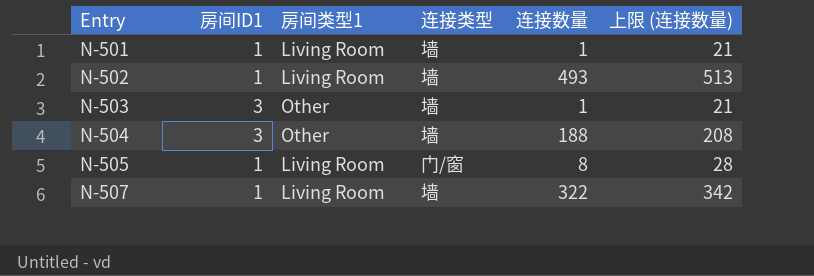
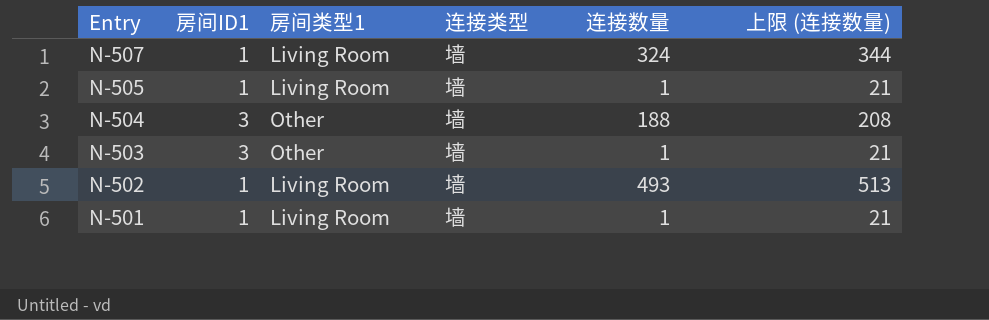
row order: Entry ascending -> Entry descending
N-507 | 连接数量: 322 -> 324
N-507 | 上限 (连接数量): 342 -> 344
N-505 | 连接类型: 门/窗 -> 墙
N-505 | 连接数量: 8 -> 1
N-505 | 上限 (连接数量): 28 -> 21

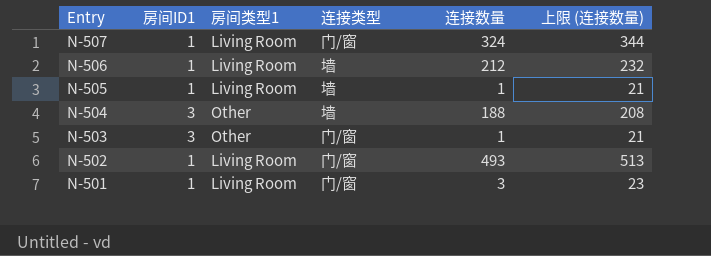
N-507 | 连接类型: 墙 -> 门/窗
row N-506: none -> 1 | Living Room | 墙 | 212 | 232
N-503 | 连接类型: 墙 -> 门/窗
N-502 | 连接类型: 墙 -> 门/窗
N-501 | 连接类型: 墙 -> 门/窗
N-501 | 连接数量: 1 -> 3
N-501 | 上限 (连接数量): 21 -> 23

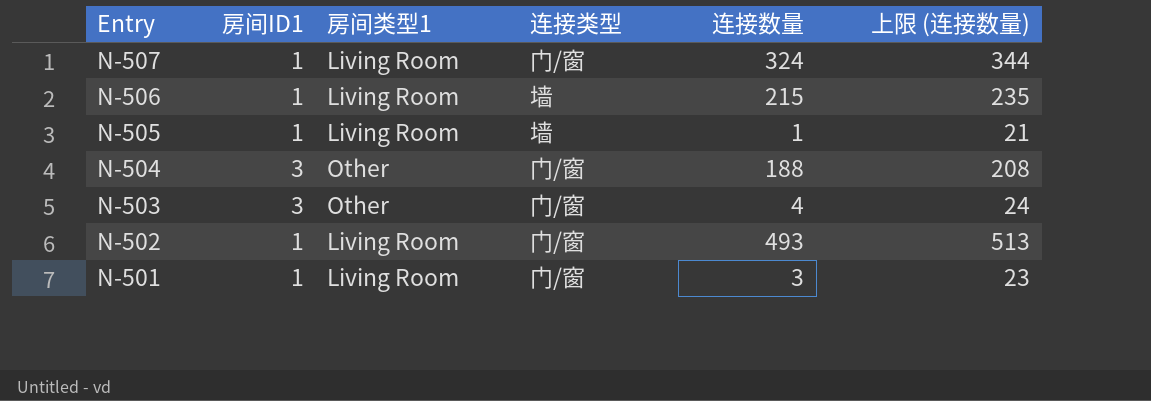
N-506 | 连接数量: 212 -> 215
N-506 | 上限 (连接数量): 232 -> 235
N-504 | 连接类型: 墙 -> 门/窗
N-503 | 连接数量: 1 -> 4
N-503 | 上限 (连接数量): 21 -> 24

